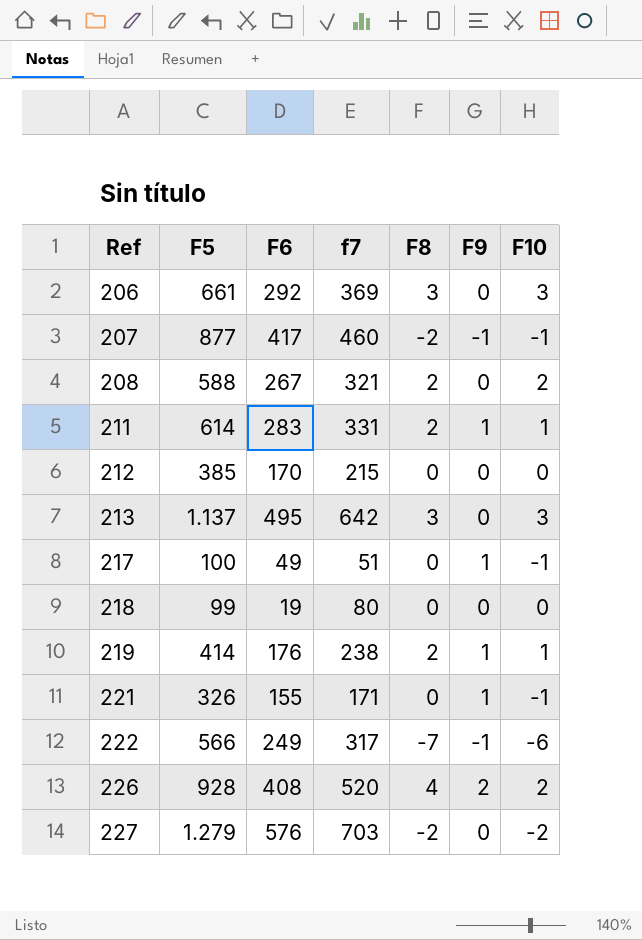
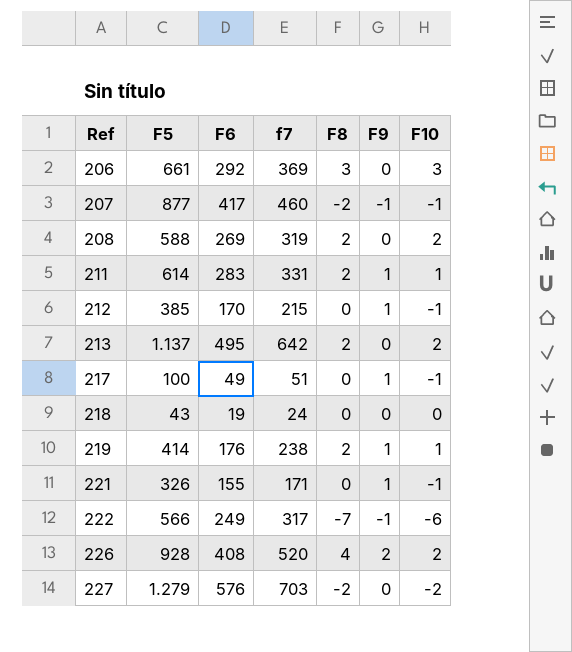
208 | F6: 267 -> 269
208 | f7: 321 -> 319
212 | F9: 0 -> 1
212 | F10: 0 -> -1
213 | F8: 3 -> 2
213 | F10: 3 -> 2
218 | F5: 99 -> 43
218 | f7: 80 -> 24

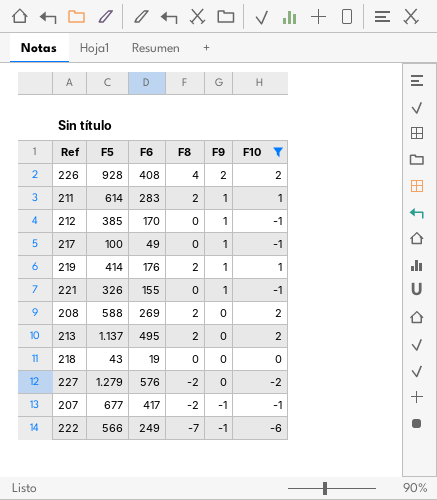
filter: none -> F10 != 3
row order: Ref ascending -> F9 descending
column f7 | formula: [F5] - [F6] -> none
207 | F5: 877 -> 677

